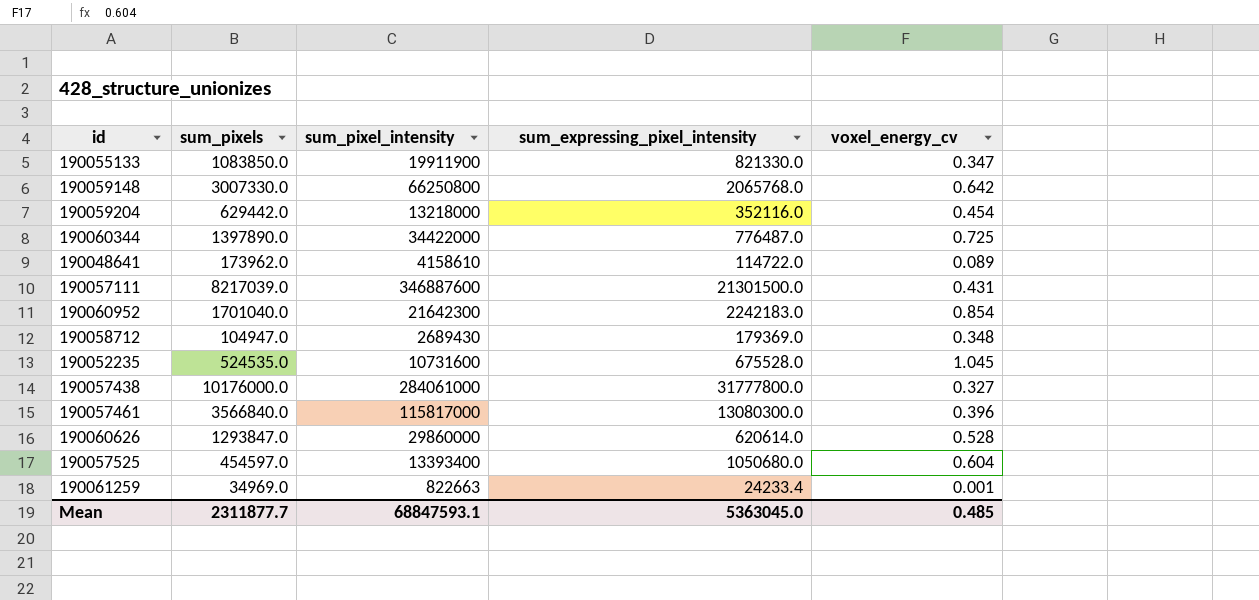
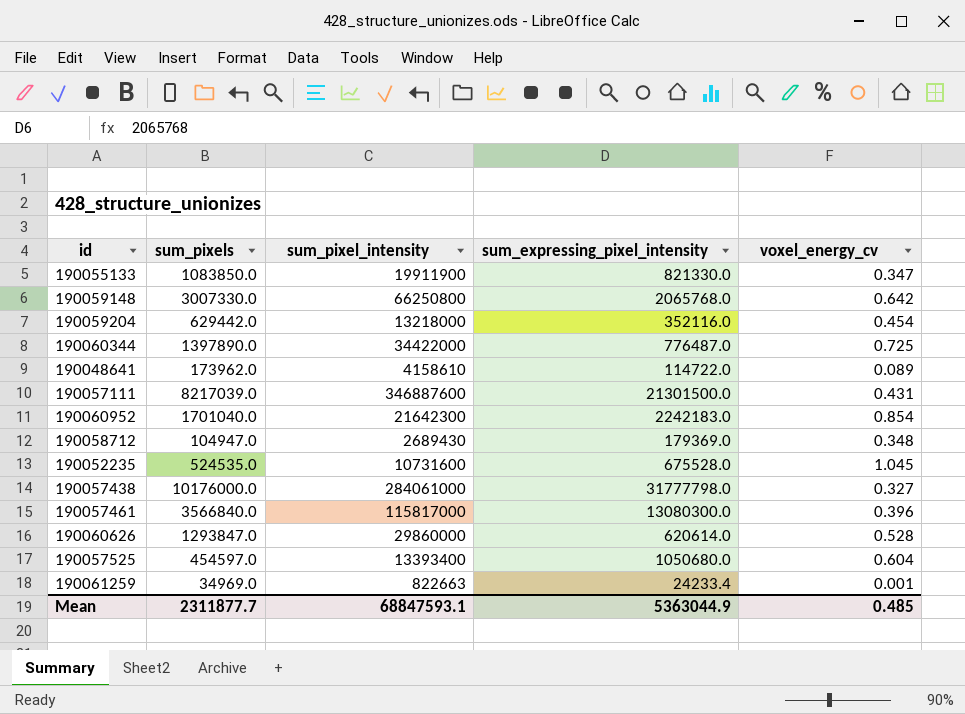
190057438 | sum_expressing_pixel_intensity: 31777800.0 -> 31777798.0
Mean | sum_expressing_pixel_intensity: 5363045.0 -> 5363044.9

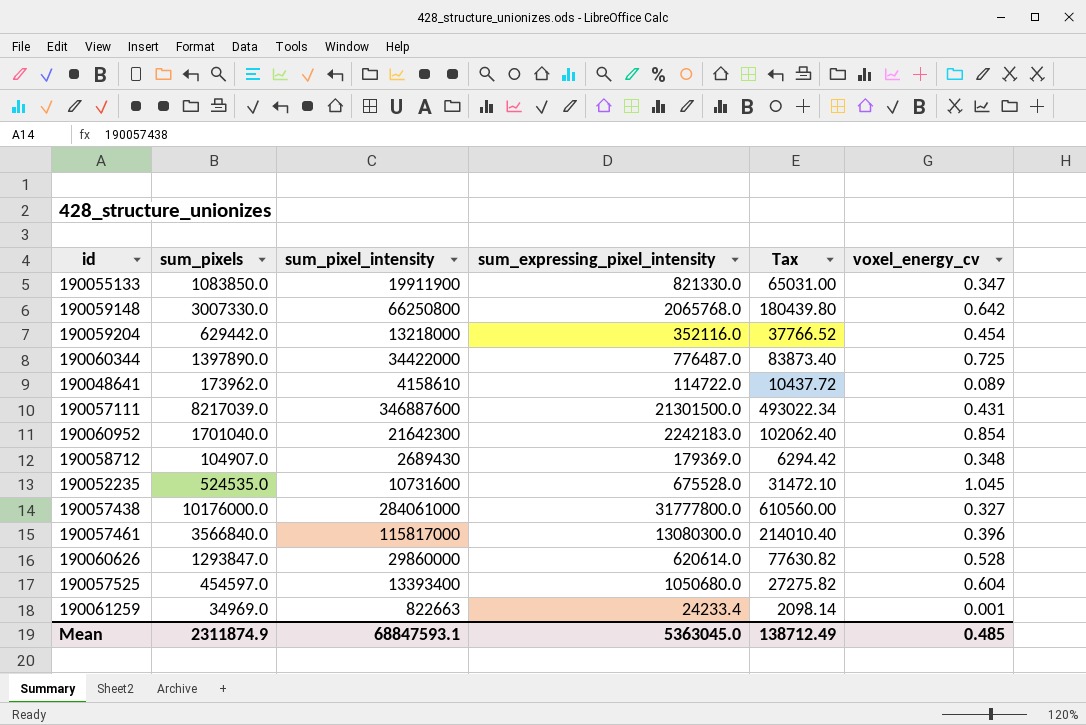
column Tax | formula: none -> [sum_pixels] * 0.06
190058712 | sum_pixels: 104947.0 -> 104907.0
190057438 | sum_expressing_pixel_intensity: 31777798.0 -> 31777800.0
Mean | sum_pixels: 2311877.7 -> 2311874.9
Mean | sum_expressing_pixel_intensity: 5363044.9 -> 5363045.0

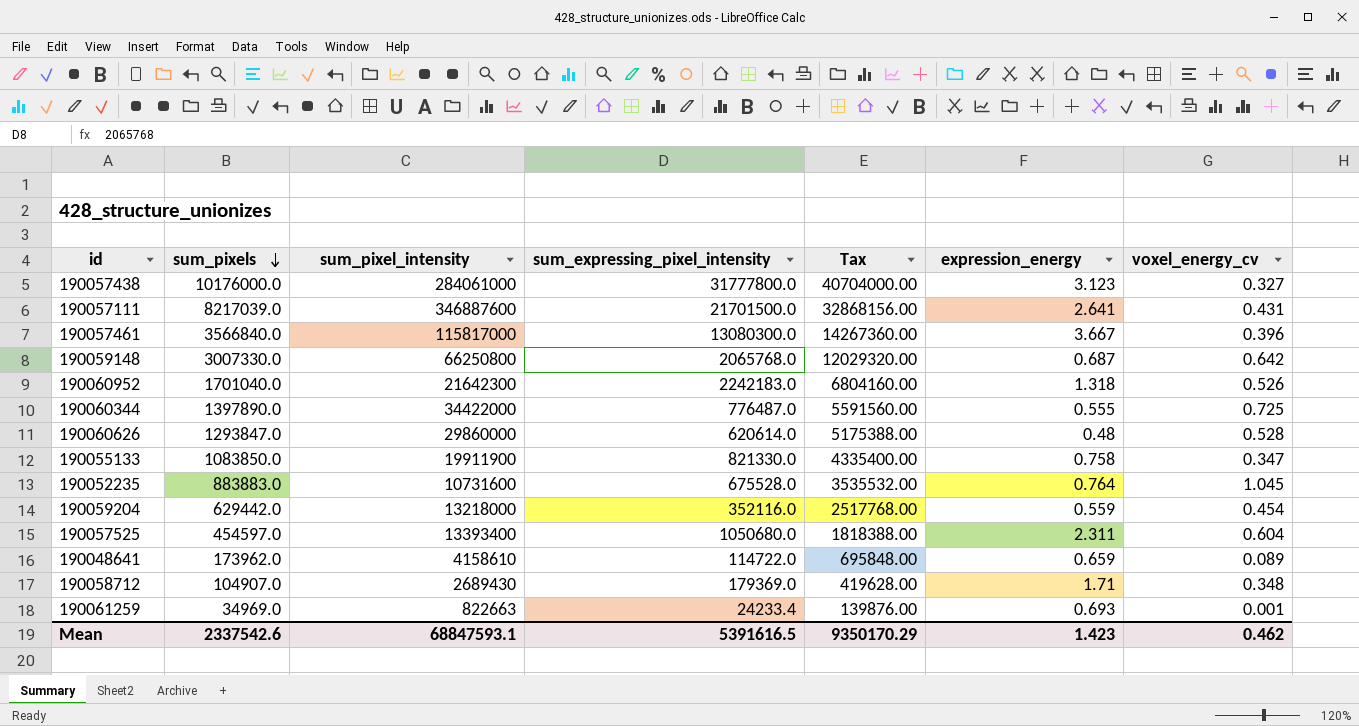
row order: none -> sum_pixels descending
column Tax | formula: [sum_pixels] * 0.06 -> [sum_pixels] * 4
column expression_energy | formula: none -> [sum_expressing_pixel_intensity] / [sum_pixels]
190057111 | sum_expressing_pixel_intensity: 21301500.0 -> 21701500.0
190060952 | voxel_energy_cv: 0.854 -> 0.526
190052235 | sum_pixels: 524535.0 -> 883883.0
Mean | sum_pixels: 2311874.9 -> 2337542.6
Mean | sum_expressing_pixel_intensity: 5363045.0 -> 5391616.5
Mean | Tax: 138712.49 -> 9350170.29
Mean | voxel_energy_cv: 0.485 -> 0.462

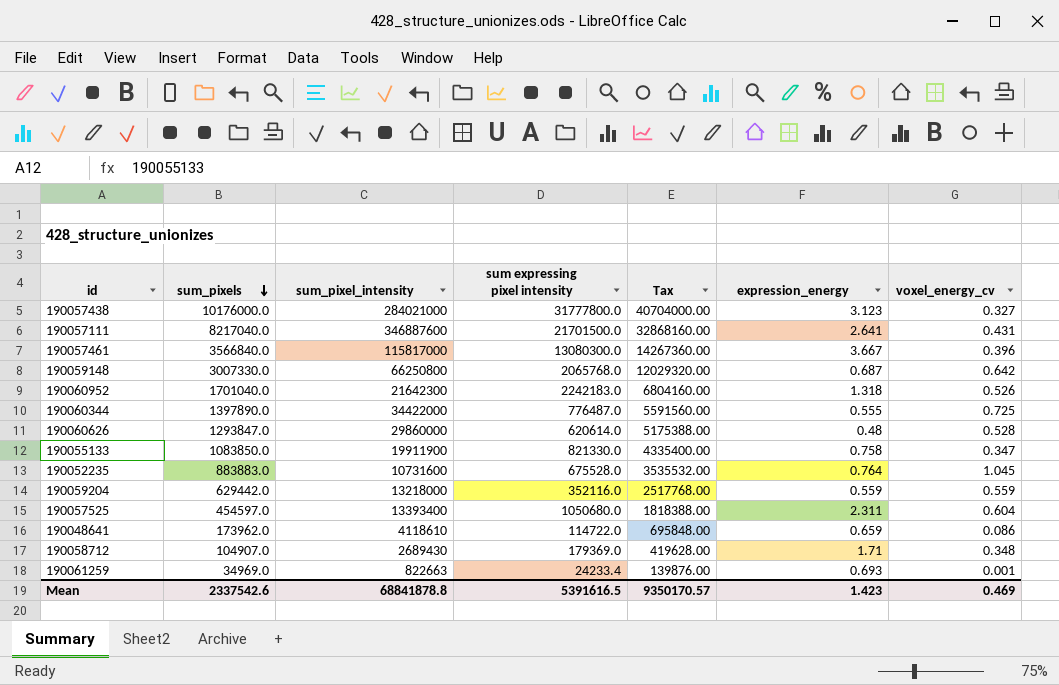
column name: sum_expressing_pixel_intensity -> sum expressing pixel intensity
190057438 | sum_pixel_intensity: 284061000 -> 284021000
190057111 | sum_pixels: 8217039.0 -> 8217040.0
190057111 | Tax: 32868156.00 -> 32868160.00
190059204 | voxel_energy_cv: 0.454 -> 0.559
190048641 | sum_pixel_intensity: 4158610 -> 4118610
190048641 | voxel_energy_cv: 0.089 -> 0.086
Mean | sum_pixel_intensity: 68847593.1 -> 68841878.8
Mean | Tax: 9350170.29 -> 9350170.57
Mean | voxel_energy_cv: 0.462 -> 0.469

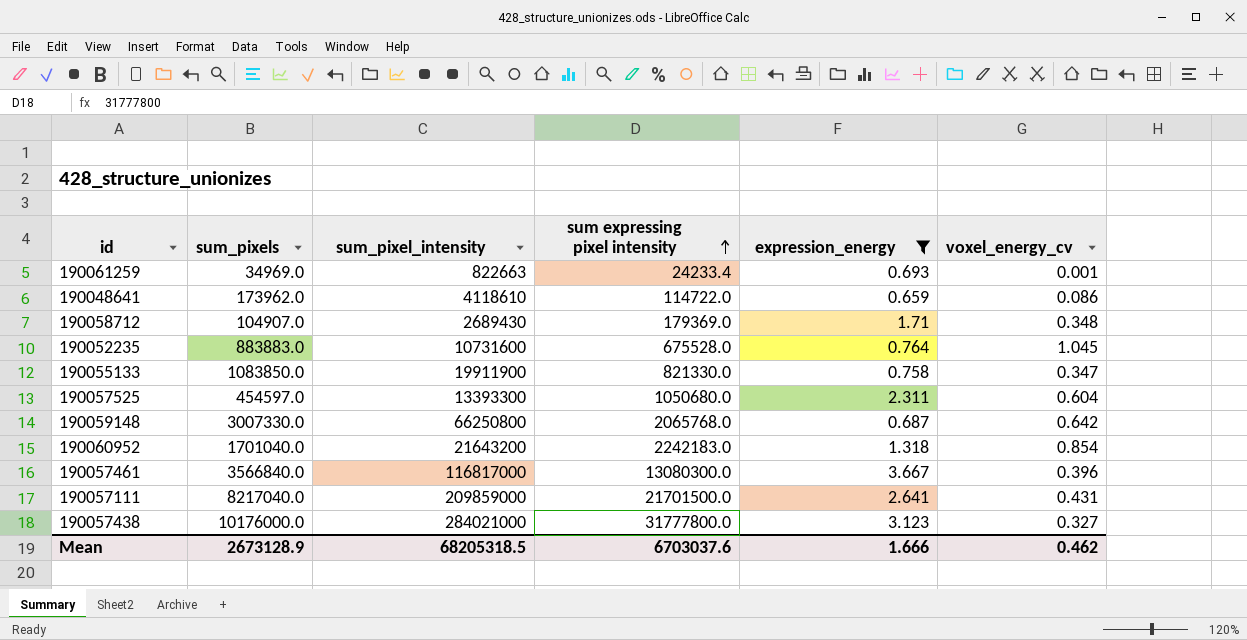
filter: none -> expression_energy >= 0.659
row order: sum_pixels descending -> sum expressing pixel intensity ascending
column Tax | formula: [sum_pixels] * 4 -> none
190057525 | sum_pixel_intensity: 13393400 -> 13393300
190060952 | sum_pixel_intensity: 21642300 -> 21643200
190060952 | voxel_energy_cv: 0.526 -> 0.854
190057461 | sum_pixel_intensity: 115817000 -> 116817000
190057111 | sum_pixel_intensity: 346887600 -> 209859000
Mean | sum_pixels: 2337542.6 -> 2673128.9
Mean | sum_pixel_intensity: 68841878.8 -> 68205318.5
Mean | sum expressing pixel intensity: 5391616.5 -> 6703037.6
Mean | expression_energy: 1.423 -> 1.666
Mean | voxel_energy_cv: 0.469 -> 0.462

